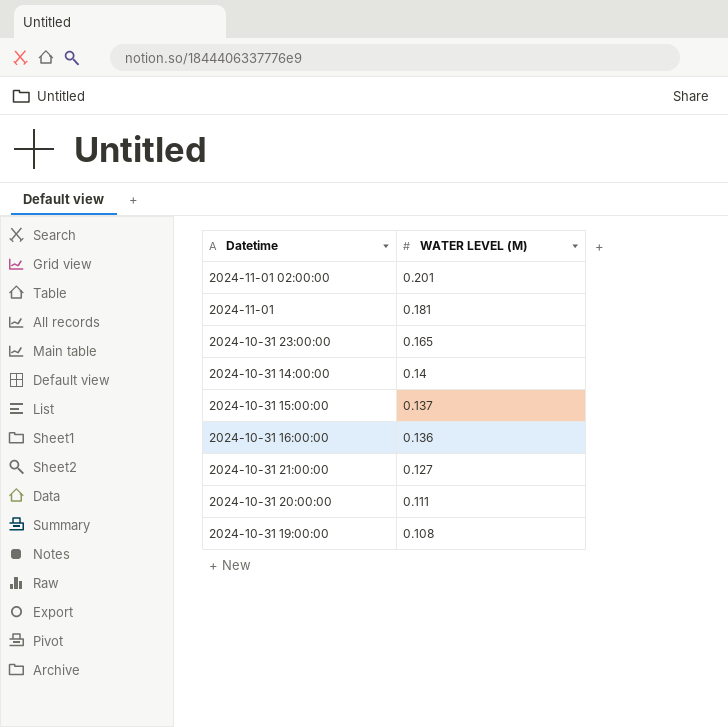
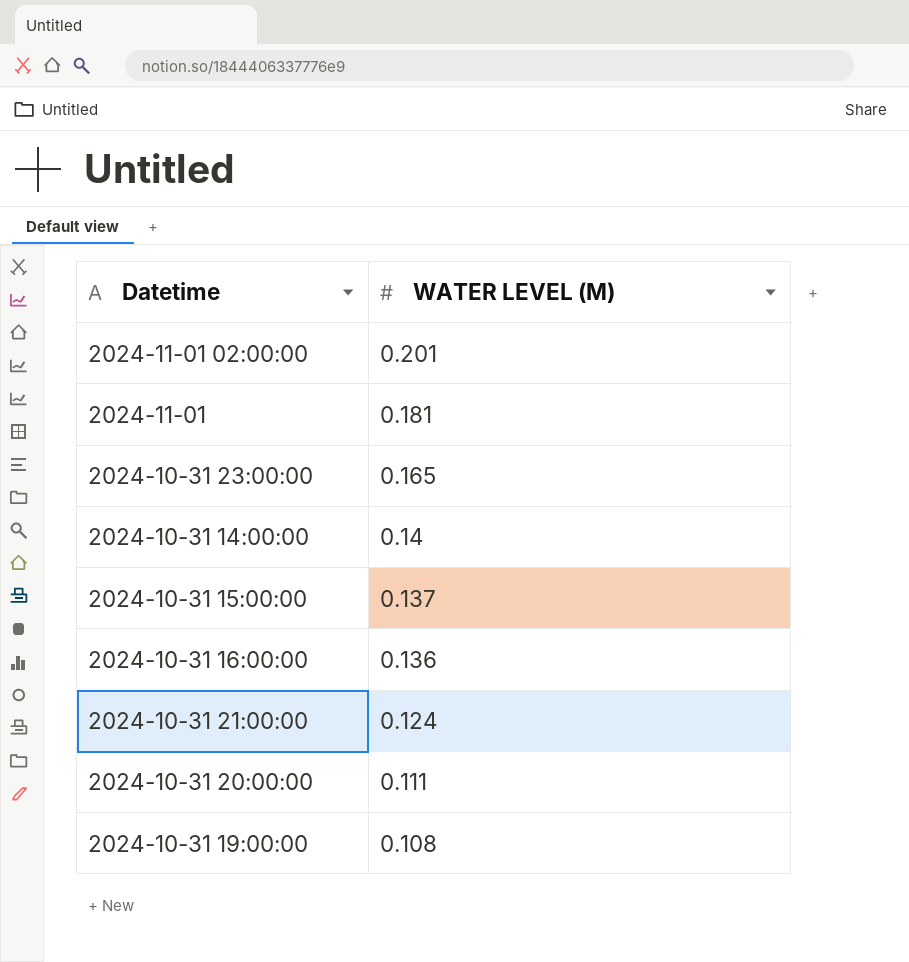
2024-10-31 21:00:00 | WATER LEVEL (M): 0.127 -> 0.124

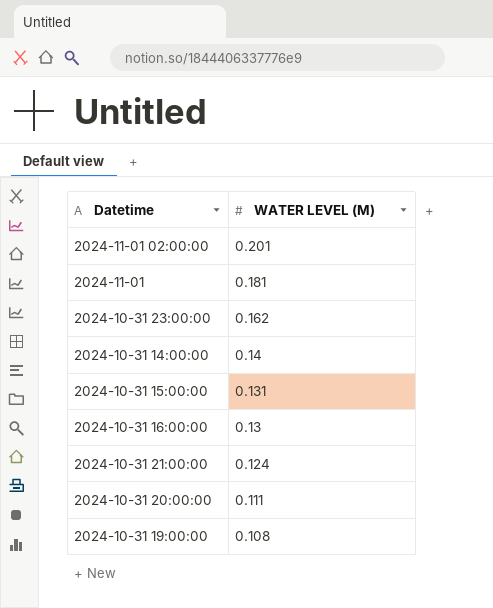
2024-10-31 23:00:00 | WATER LEVEL (M): 0.165 -> 0.162
2024-10-31 15:00:00 | WATER LEVEL (M): 0.137 -> 0.131
2024-10-31 16:00:00 | WATER LEVEL (M): 0.136 -> 0.13

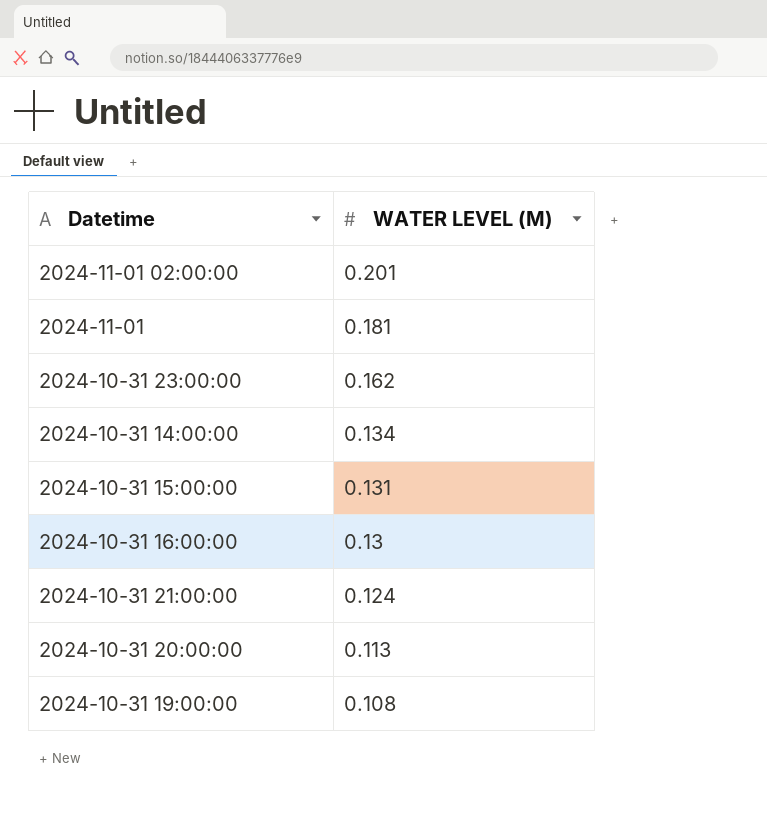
2024-10-31 14:00:00 | WATER LEVEL (M): 0.14 -> 0.134
2024-10-31 20:00:00 | WATER LEVEL (M): 0.111 -> 0.113

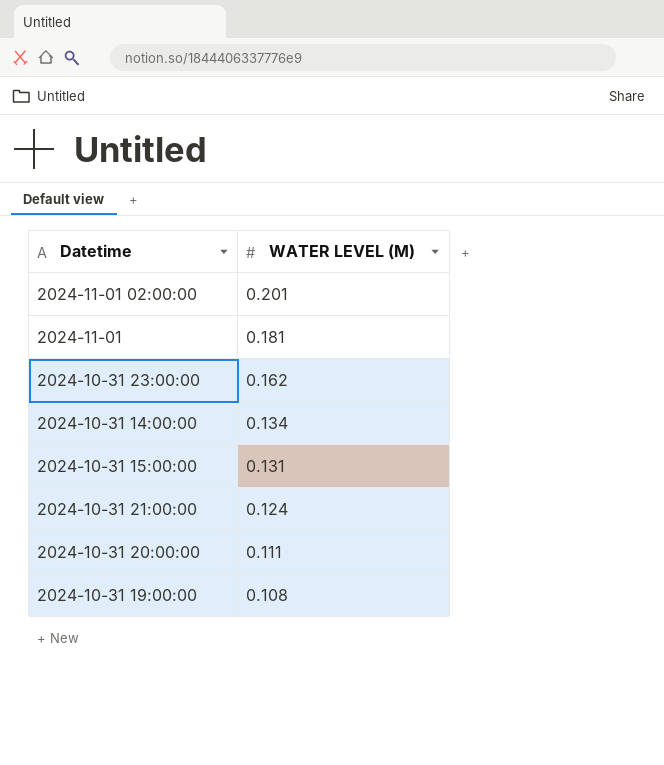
row 2024-10-31 16:00:00: 0.13 -> none
2024-10-31 20:00:00 | WATER LEVEL (M): 0.113 -> 0.111

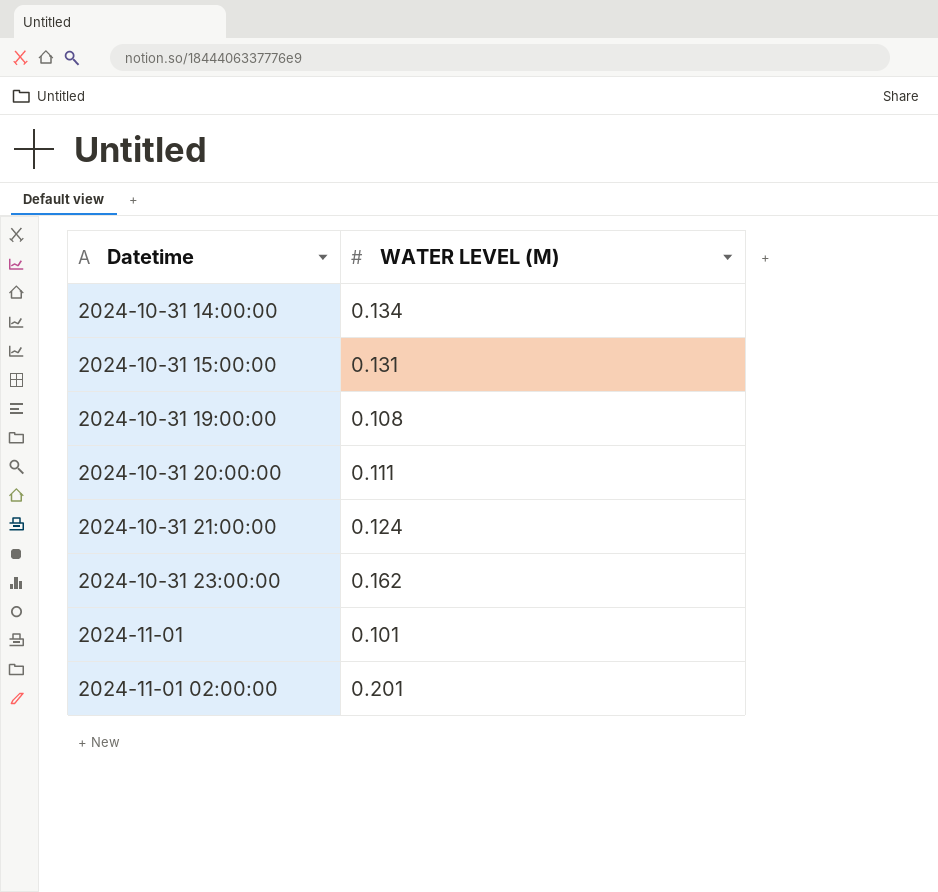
row order: WATER LEVEL (M) descending -> Datetime ascending
2024-11-01 | WATER LEVEL (M): 0.181 -> 0.101

